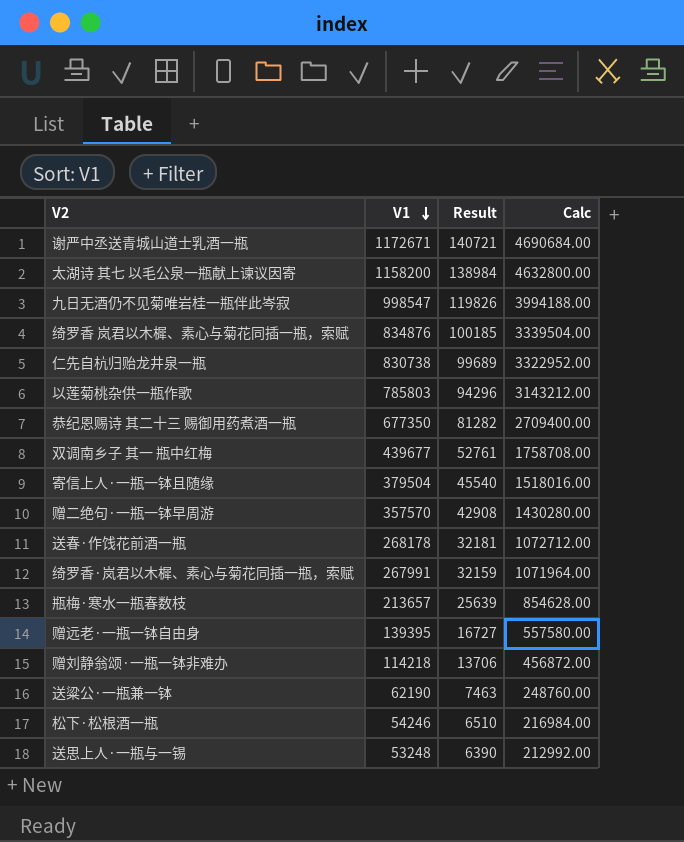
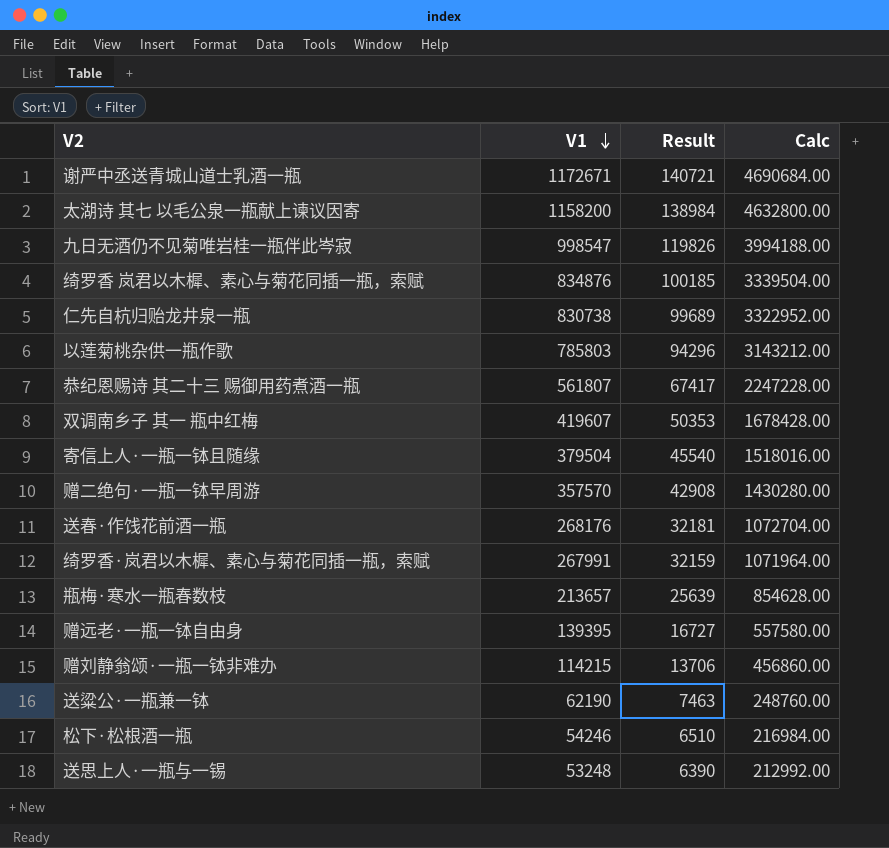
恭纪恩赐诗 其二十三 赐御用药煮酒一瓶 | V1: 677350 -> 561807
恭纪恩赐诗 其二十三 赐御用药煮酒一瓶 | Result: 81282 -> 67417
恭纪恩赐诗 其二十三 赐御用药煮酒一瓶 | Calc: 2709400.00 -> 2247228.00
双调南乡子 其一 瓶中红梅 | V1: 439677 -> 419607
双调南乡子 其一 瓶中红梅 | Result: 52761 -> 50353
双调南乡子 其一 瓶中红梅 | Calc: 1758708.00 -> 1678428.00
送春·作饯花前酒一瓶 | V1: 268178 -> 268176
送春·作饯花前酒一瓶 | Calc: 1072712.00 -> 1072704.00
赠刘静翁颂·一瓶一钵非难办 | V1: 114218 -> 114215
赠刘静翁颂·一瓶一钵非难办 | Calc: 456872.00 -> 456860.00

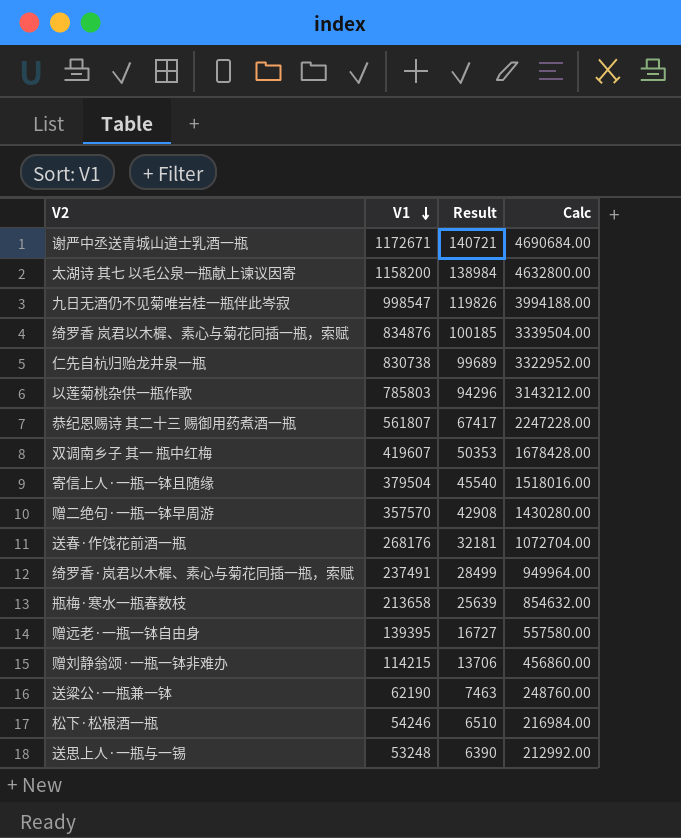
绮罗香·岚君以木樨、素心与菊花同插一瓶，索赋 | V1: 267991 -> 237491
绮罗香·岚君以木樨、素心与菊花同插一瓶，索赋 | Result: 32159 -> 28499
绮罗香·岚君以木樨、素心与菊花同插一瓶，索赋 | Calc: 1071964.00 -> 949964.00
瓶梅·寒水一瓶春数枝 | V1: 213657 -> 213658
瓶梅·寒水一瓶春数枝 | Calc: 854628.00 -> 854632.00

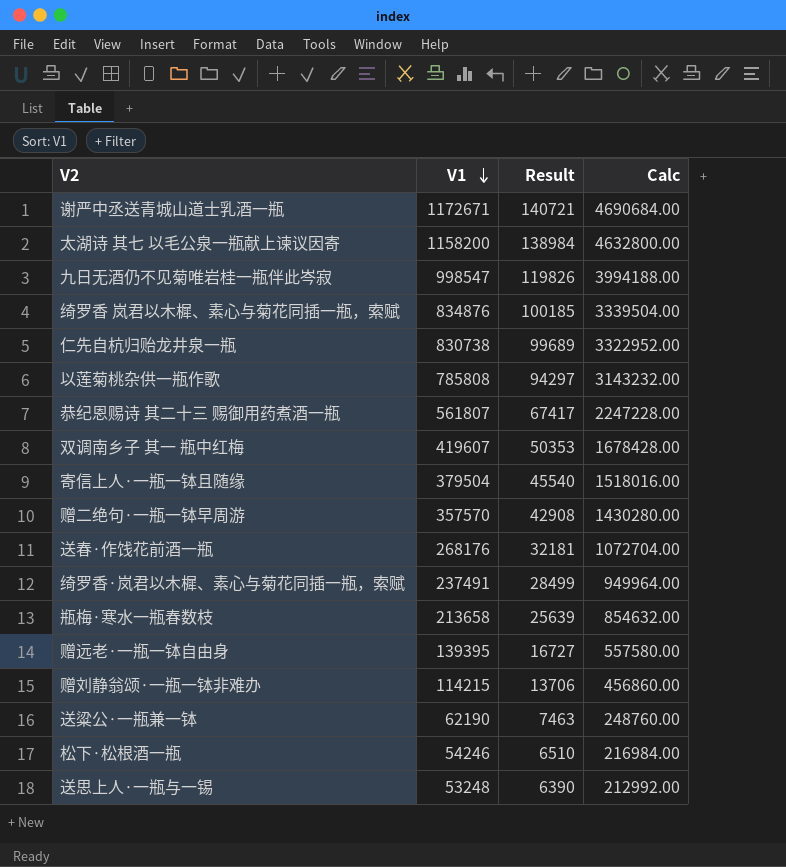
以莲菊桃杂供一瓶作歌 | V1: 785803 -> 785808
以莲菊桃杂供一瓶作歌 | Result: 94296 -> 94297
以莲菊桃杂供一瓶作歌 | Calc: 3143212.00 -> 3143232.00

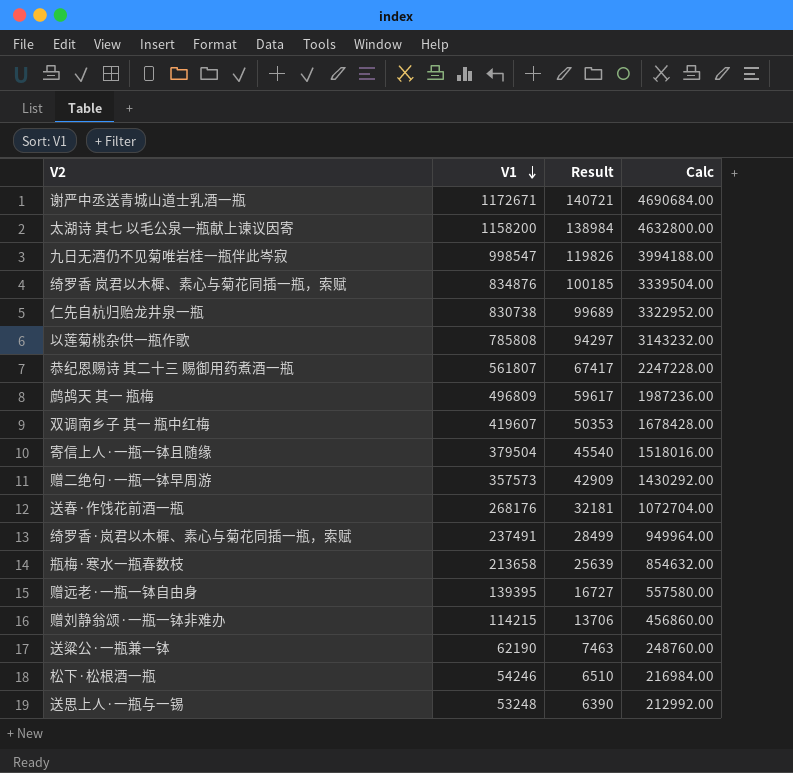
row 鹧鸪天 其一 瓶梅: none -> 496809 | 59617 | 1987236.00
赠二绝句·一瓶一钵早周游 | V1: 357570 -> 357573
赠二绝句·一瓶一钵早周游 | Result: 42908 -> 42909
赠二绝句·一瓶一钵早周游 | Calc: 1430280.00 -> 1430292.00

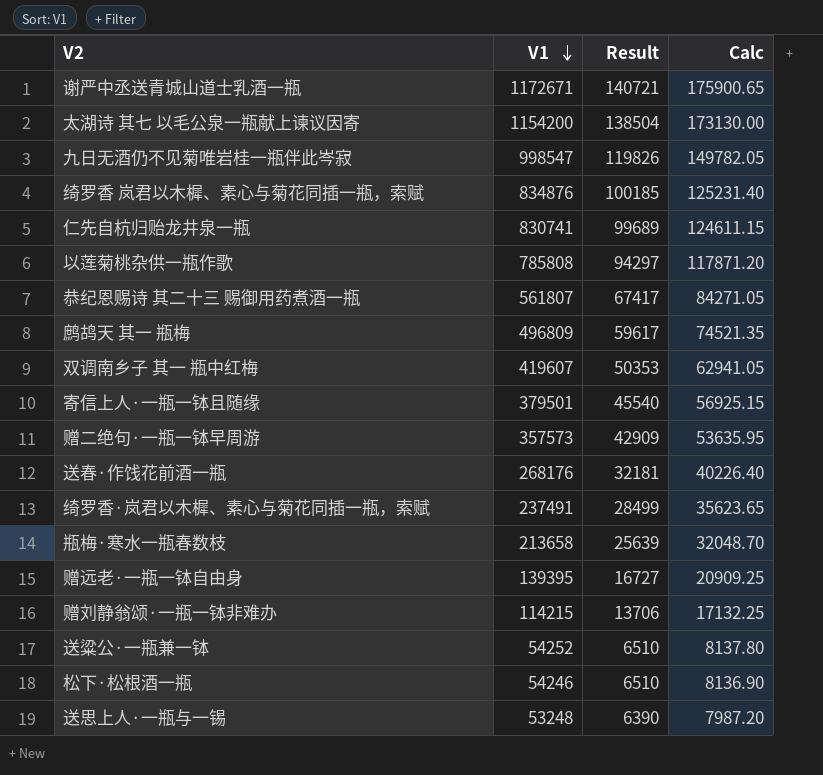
column Calc | formula: [V1] * 4 -> [V1] * 0.15
太湖诗 其七 以毛公泉一瓶献上谏议因寄 | V1: 1158200 -> 1154200
太湖诗 其七 以毛公泉一瓶献上谏议因寄 | Result: 138984 -> 138504
仁先自杭归贻龙井泉一瓶 | V1: 830738 -> 830741
寄信上人·一瓶一钵且随缘 | V1: 379504 -> 379501
送粱公·一瓶兼一钵 | V1: 62190 -> 54252
送粱公·一瓶兼一钵 | Result: 7463 -> 6510

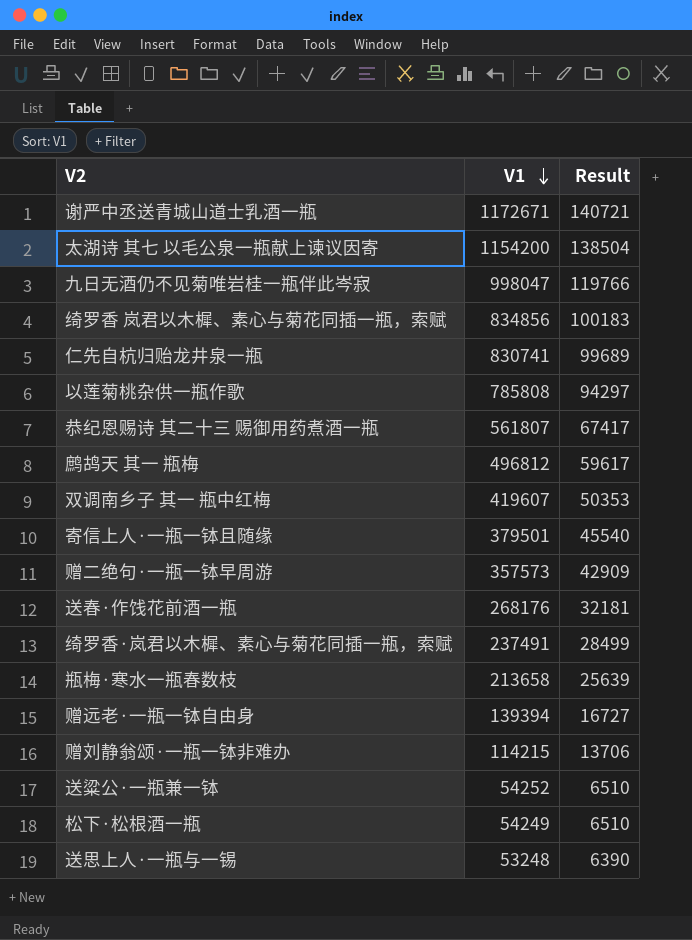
column Calc | formula: [V1] * 0.15 -> none
九日无酒仍不见菊唯岩桂一瓶伴此岑寂 | V1: 998547 -> 998047
九日无酒仍不见菊唯岩桂一瓶伴此岑寂 | Result: 119826 -> 119766
绮罗香 岚君以木樨、素心与菊花同插一瓶，索赋 | V1: 834876 -> 834856
绮罗香 岚君以木樨、素心与菊花同插一瓶，索赋 | Result: 100185 -> 100183
鹧鸪天 其一 瓶梅 | V1: 496809 -> 496812
赠远老·一瓶一钵自由身 | V1: 139395 -> 139394
松下·松根酒一瓶 | V1: 54246 -> 54249

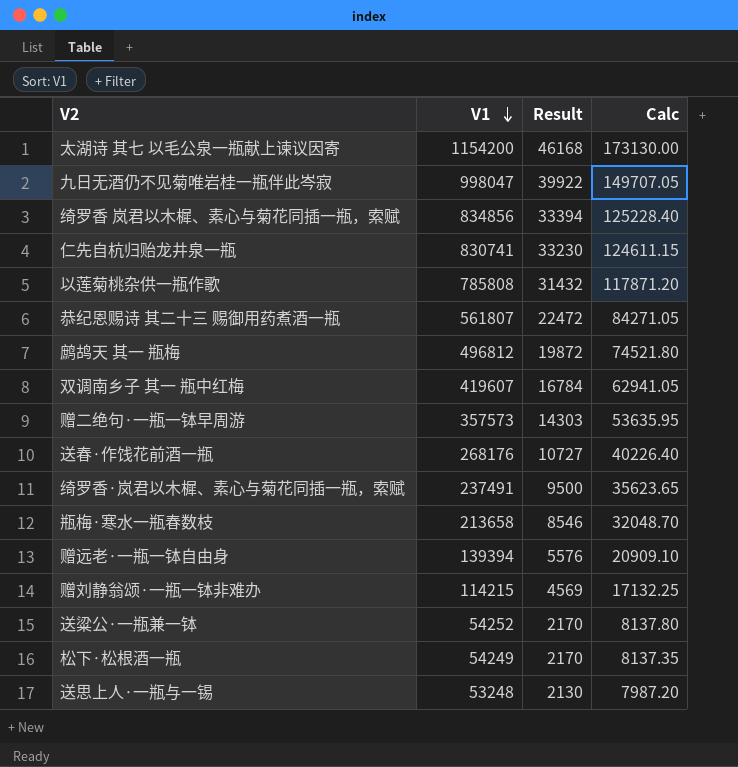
column Result | formula: [V1] * 0.12 -> [V1] * 0.04
column Calc | formula: none -> [V1] * 0.15
row 谢严中丞送青城山道士乳酒一瓶: 1172671 | 140721 -> none
row 寄信上人·一瓶一钵且随缘: 379501 | 45540 -> none

